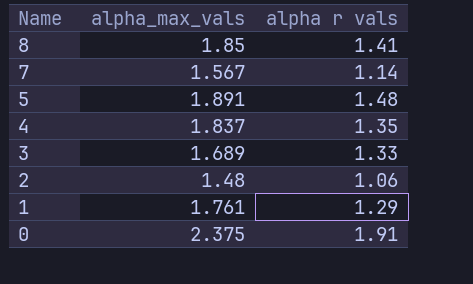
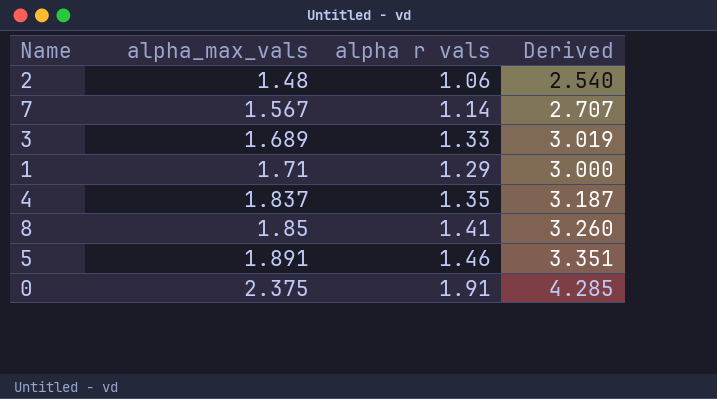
row order: Name descending -> alpha_max_vals ascending
column Derived | formula: none -> [alpha_max_vals] + [alpha r vals]
1 | alpha_max_vals: 1.761 -> 1.71
5 | alpha r vals: 1.48 -> 1.46

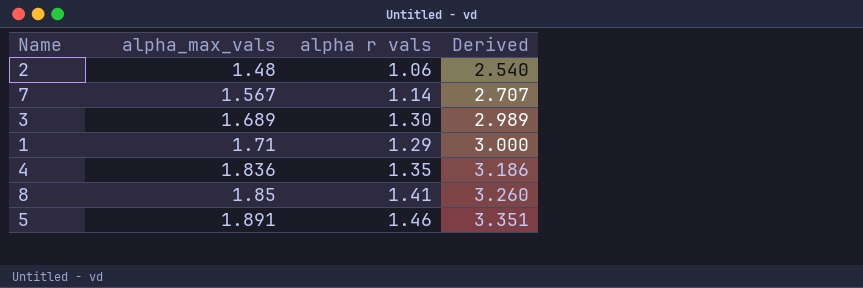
row 0: 2.375 | 1.91 | 4.285 -> none
3 | alpha r vals: 1.33 -> 1.30
3 | Derived: 3.019 -> 2.989
4 | alpha_max_vals: 1.837 -> 1.836
4 | Derived: 3.187 -> 3.186

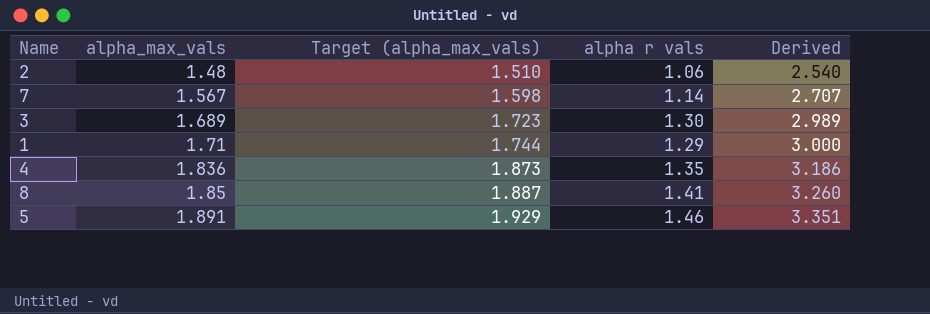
column Target (alpha_max_vals) | formula: none -> [alpha_max_vals] * 1.02

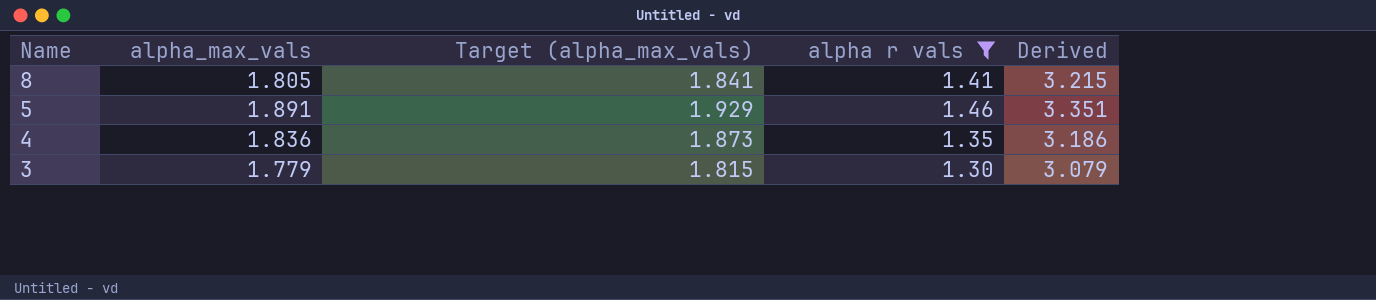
filter: none -> alpha r vals >= 1.30
row order: alpha_max_vals ascending -> Name descending
8 | alpha_max_vals: 1.85 -> 1.805
8 | Target (alpha_max_vals): 1.887 -> 1.841
8 | Derived: 3.260 -> 3.215
3 | alpha_max_vals: 1.689 -> 1.779
3 | Target (alpha_max_vals): 1.723 -> 1.815
3 | Derived: 2.989 -> 3.079

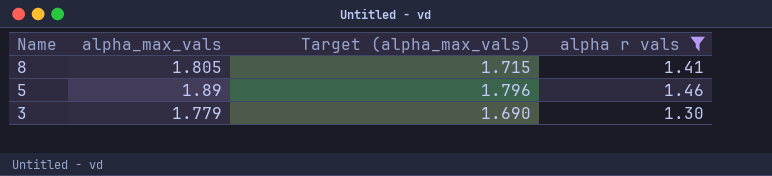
column Derived | formula: [alpha_max_vals] + [alpha r vals] -> none
column Target (alpha_max_vals) | formula: [alpha_max_vals] * 1.02 -> [alpha_max_vals] * 0.95
row 4: 1.836 | 1.873 | 1.35 | 3.186 -> none
5 | alpha_max_vals: 1.891 -> 1.89

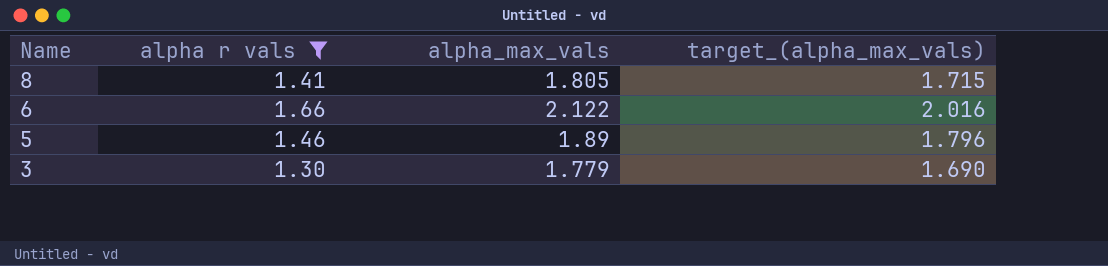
column alpha r vals | position: 4 -> 2
column name: Target (alpha_max_vals) -> target_(alpha_max_vals)
row 6: none -> 1.66 | 2.122 | 2.016

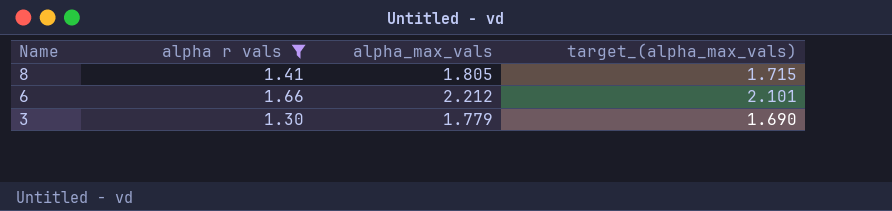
row 5: 1.46 | 1.89 | 1.796 -> none
6 | alpha_max_vals: 2.122 -> 2.212
6 | target_(alpha_max_vals): 2.016 -> 2.101

